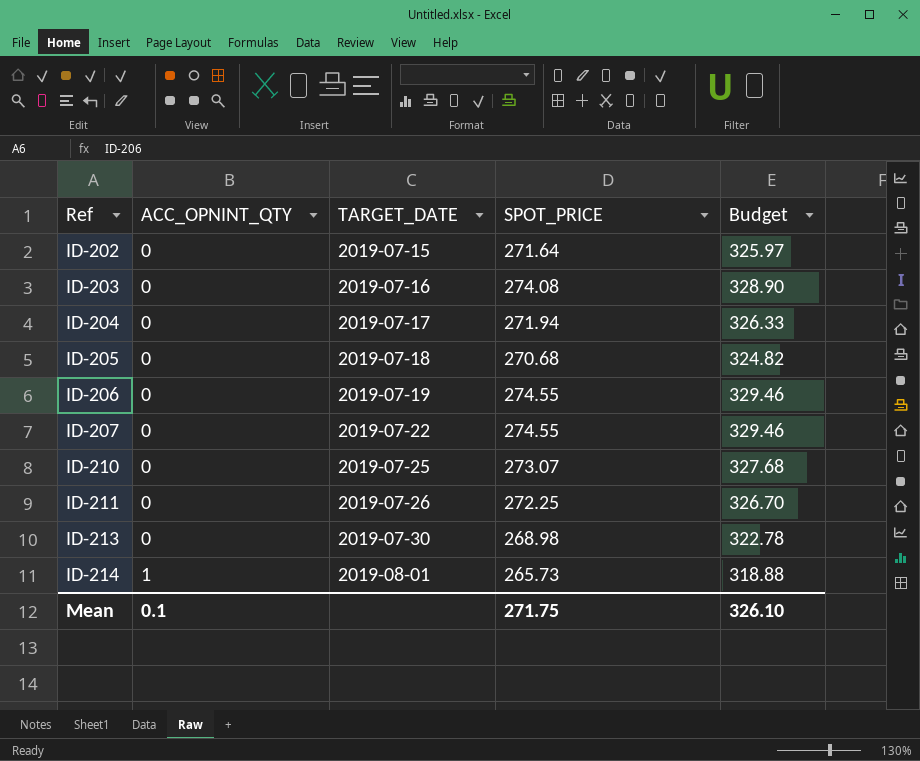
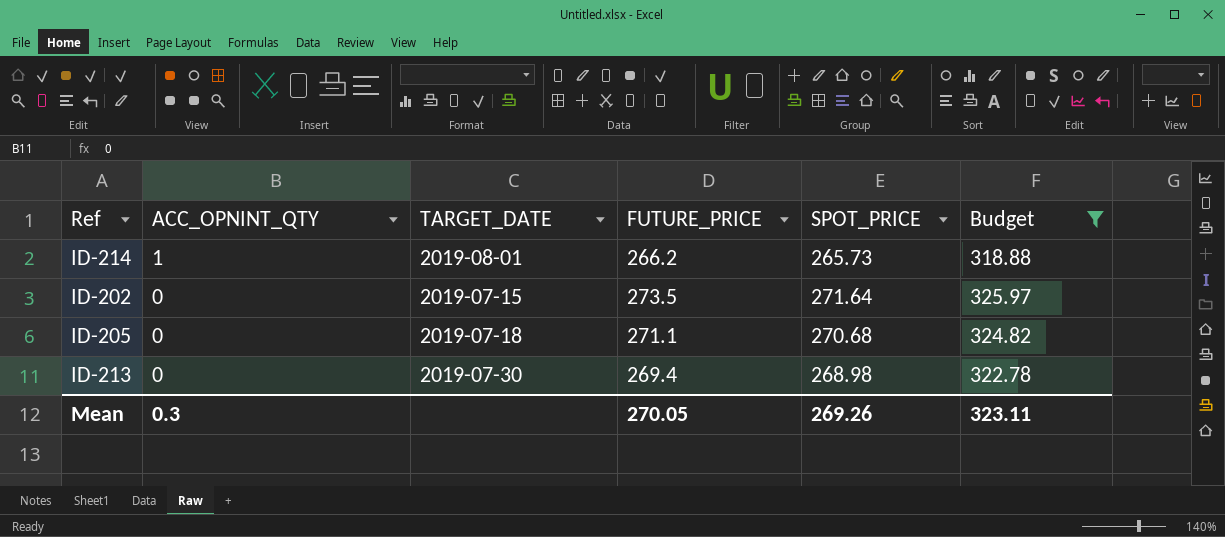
filter: none -> Budget <= 325.97
row order: Ref ascending -> ACC_OPNINT_QTY descending
column FUTURE_PRICE | position: none -> 4
Mean | ACC_OPNINT_QTY: 0.1 -> 0.3
Mean | SPOT_PRICE: 271.75 -> 269.26
Mean | Budget: 326.10 -> 323.11

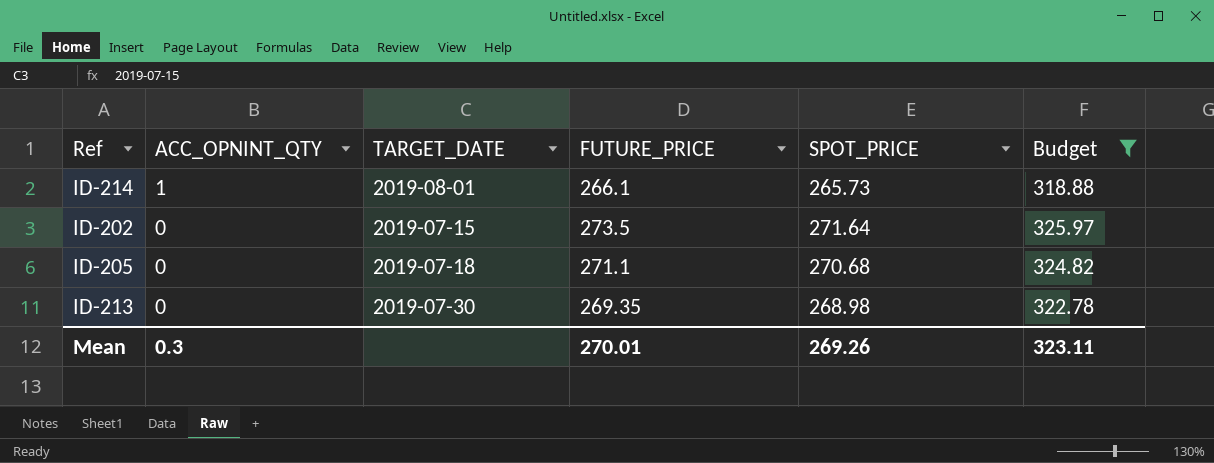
ID-214 | FUTURE_PRICE: 266.2 -> 266.1
ID-213 | FUTURE_PRICE: 269.4 -> 269.35
Mean | FUTURE_PRICE: 270.05 -> 270.01

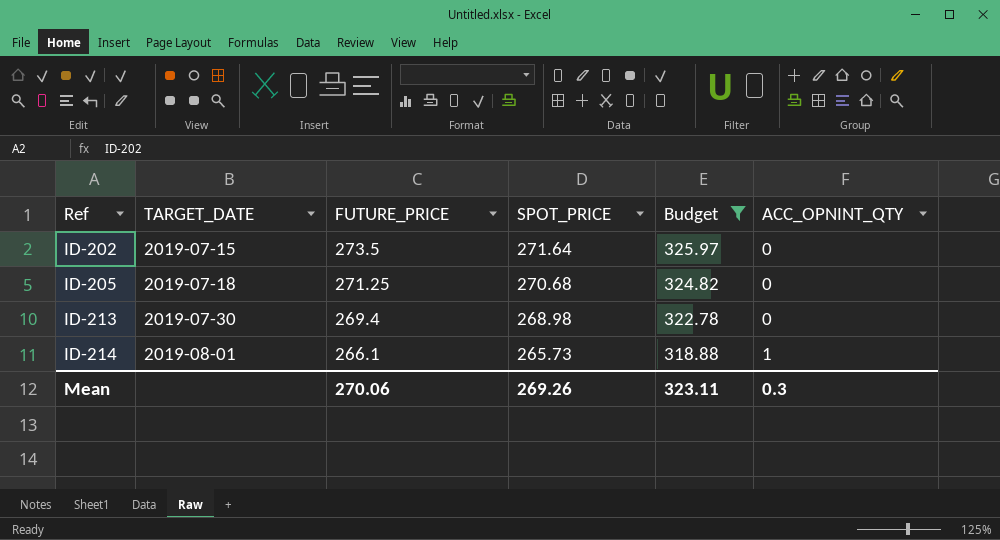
row order: ACC_OPNINT_QTY descending -> Ref ascending
column ACC_OPNINT_QTY | position: 2 -> 6
ID-205 | FUTURE_PRICE: 271.1 -> 271.25
ID-213 | FUTURE_PRICE: 269.35 -> 269.4
Mean | FUTURE_PRICE: 270.01 -> 270.06

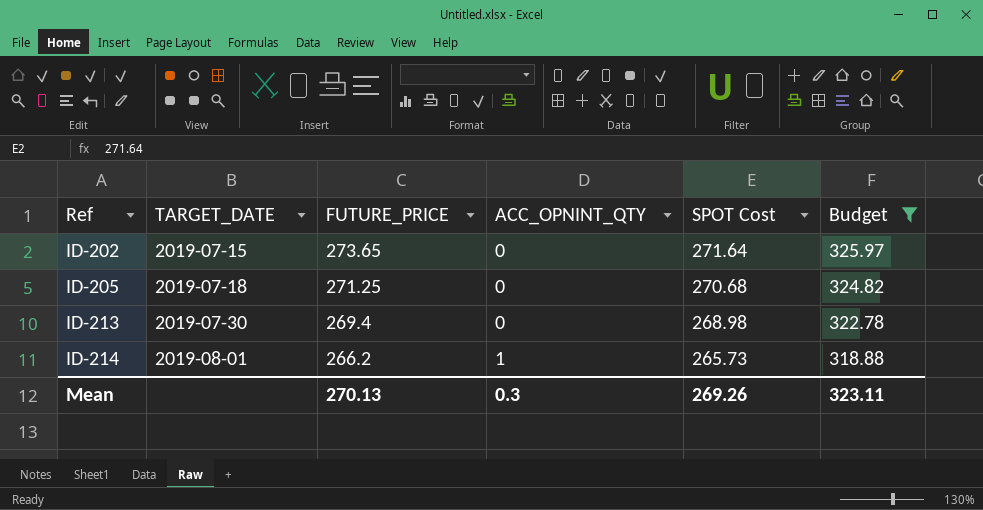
column ACC_OPNINT_QTY | position: 6 -> 4
column name: SPOT_PRICE -> SPOT Cost
ID-202 | FUTURE_PRICE: 273.5 -> 273.65
ID-214 | FUTURE_PRICE: 266.1 -> 266.2
Mean | FUTURE_PRICE: 270.06 -> 270.13

